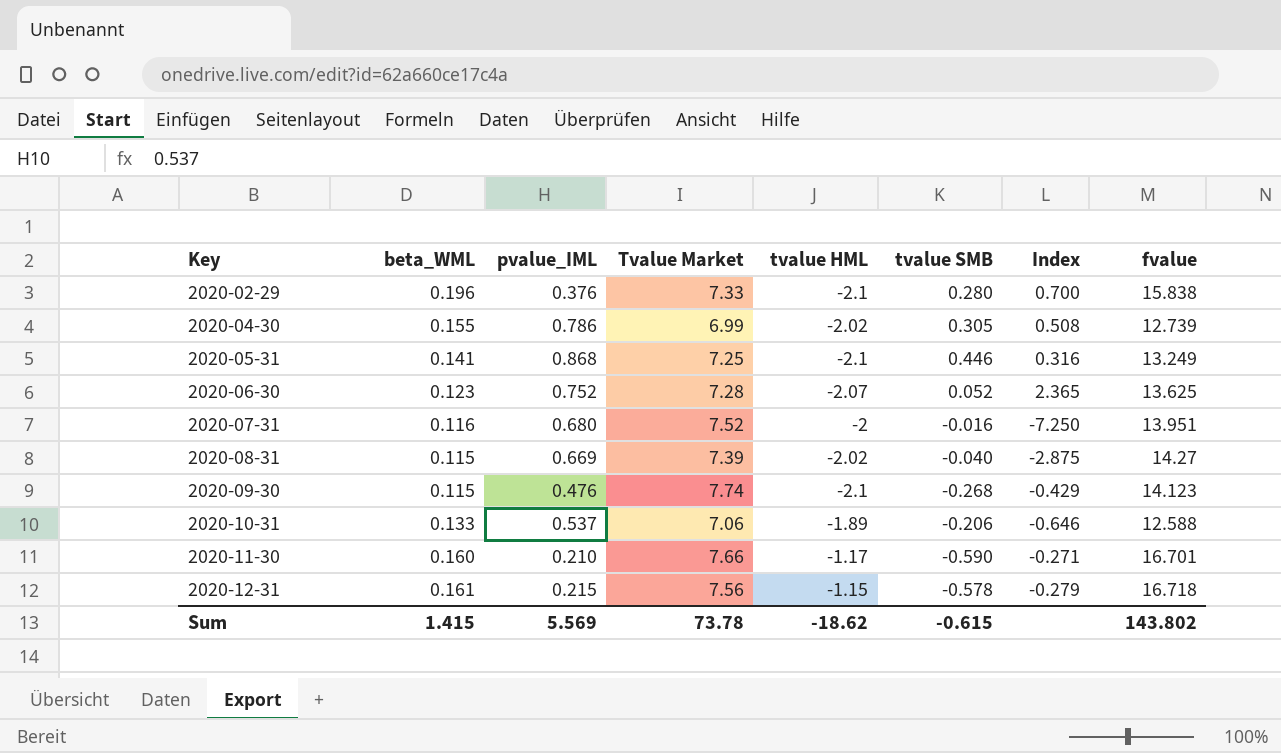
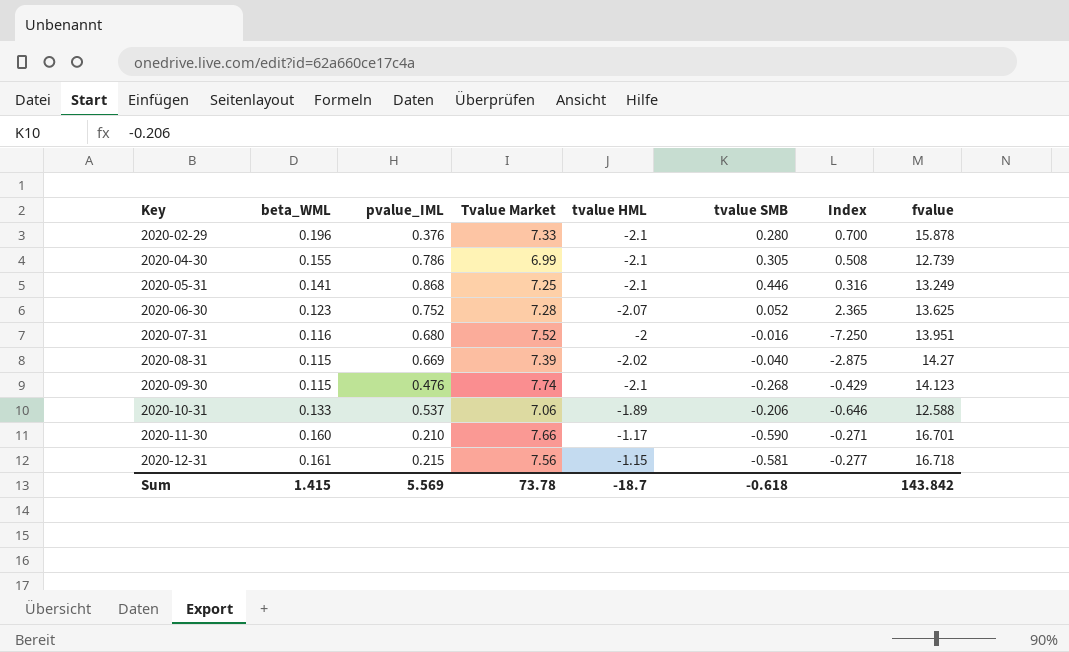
2020-02-29 | fvalue: 15.838 -> 15.878
2020-04-30 | tvalue HML: -2.02 -> -2.1
2020-12-31 | tvalue SMB: -0.578 -> -0.581
2020-12-31 | Index: -0.279 -> -0.277
Sum | tvalue HML: -18.62 -> -18.7
Sum | tvalue SMB: -0.615 -> -0.618
Sum | fvalue: 143.802 -> 143.842

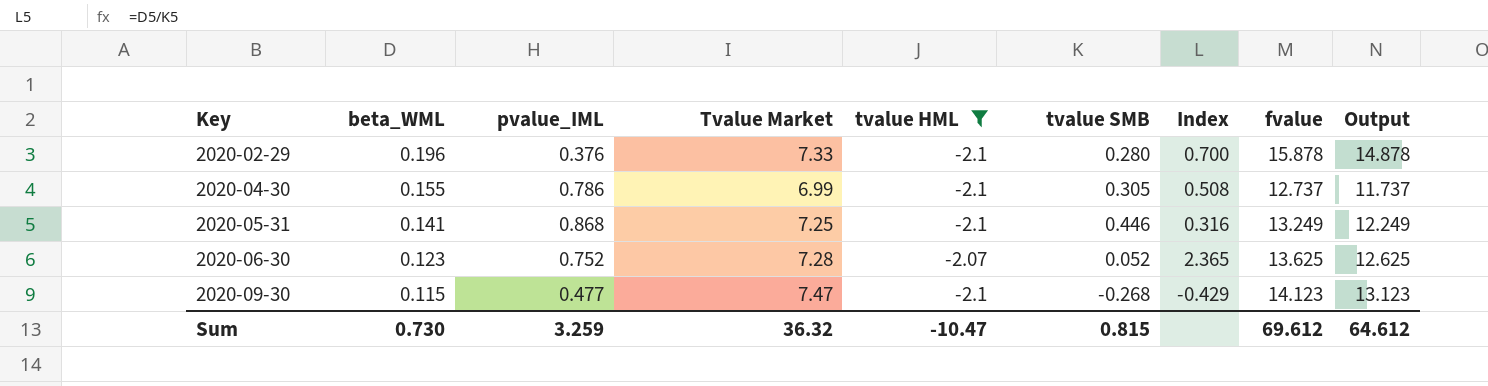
filter: none -> tvalue HML <= -2.07
column Output | formula: none -> [fvalue] - 1
2020-04-30 | fvalue: 12.739 -> 12.737
2020-09-30 | pvalue_IML: 0.476 -> 0.477
2020-09-30 | Tvalue Market: 7.74 -> 7.47
Sum | beta_WML: 1.415 -> 0.730
Sum | pvalue_IML: 5.569 -> 3.259
Sum | Tvalue Market: 73.78 -> 36.32
Sum | tvalue HML: -18.7 -> -10.47
Sum | tvalue SMB: -0.618 -> 0.815
Sum | fvalue: 143.842 -> 69.612

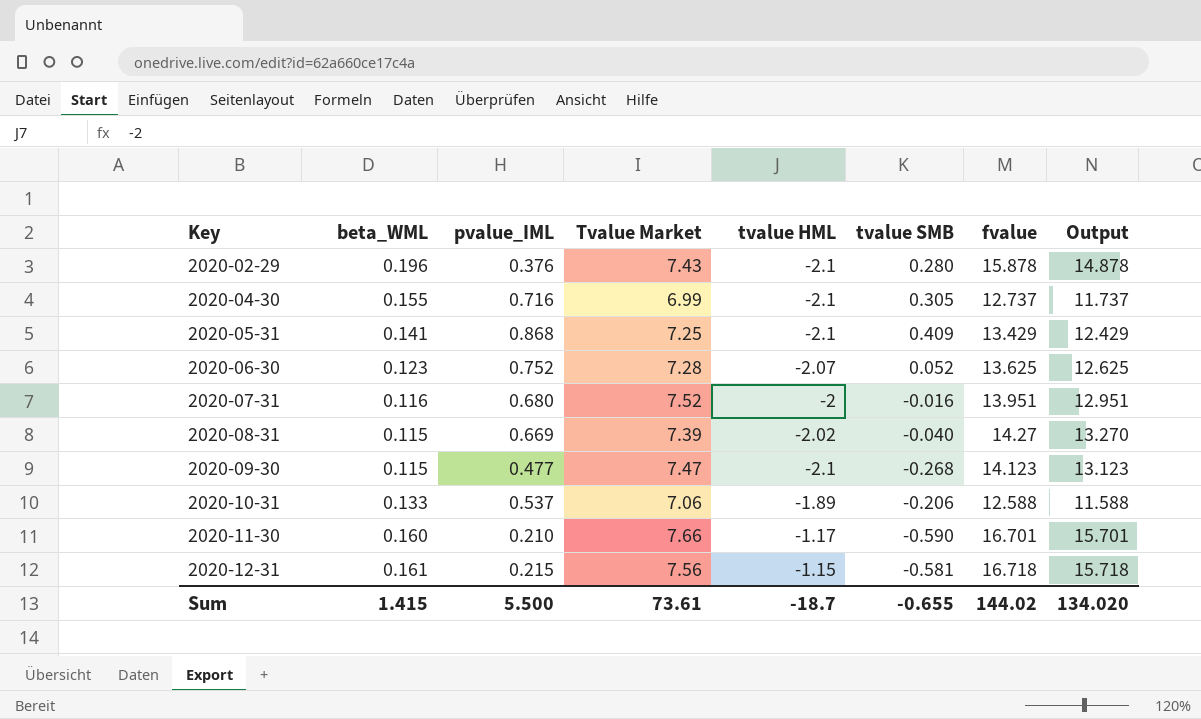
filter: tvalue HML <= -2.07 -> none
column Index | formula: [beta_WML] / [tvalue SMB] -> none
2020-02-29 | Tvalue Market: 7.33 -> 7.43
2020-04-30 | pvalue_IML: 0.786 -> 0.716
2020-05-31 | tvalue SMB: 0.446 -> 0.409
2020-05-31 | fvalue: 13.249 -> 13.429
2020-05-31 | Output: 12.249 -> 12.429
Sum | beta_WML: 0.730 -> 1.415
Sum | pvalue_IML: 3.259 -> 5.500
Sum | Tvalue Market: 36.32 -> 73.61
Sum | tvalue HML: -10.47 -> -18.7
Sum | tvalue SMB: 0.815 -> -0.655
Sum | fvalue: 69.612 -> 144.02
Sum | Output: 64.612 -> 134.020

